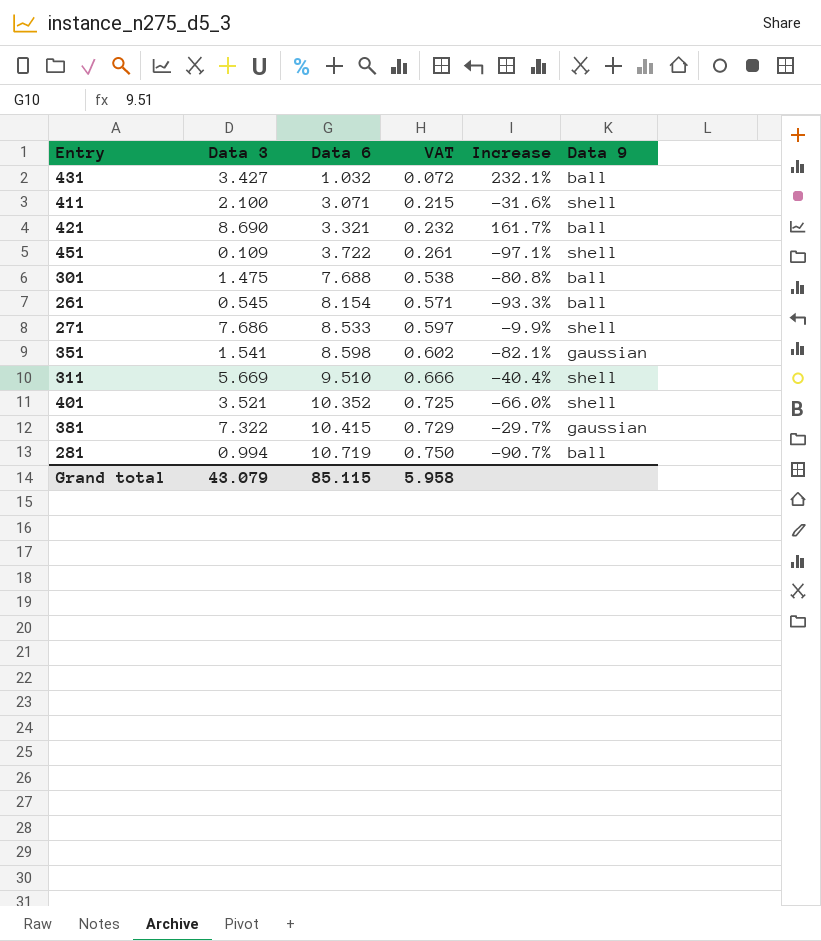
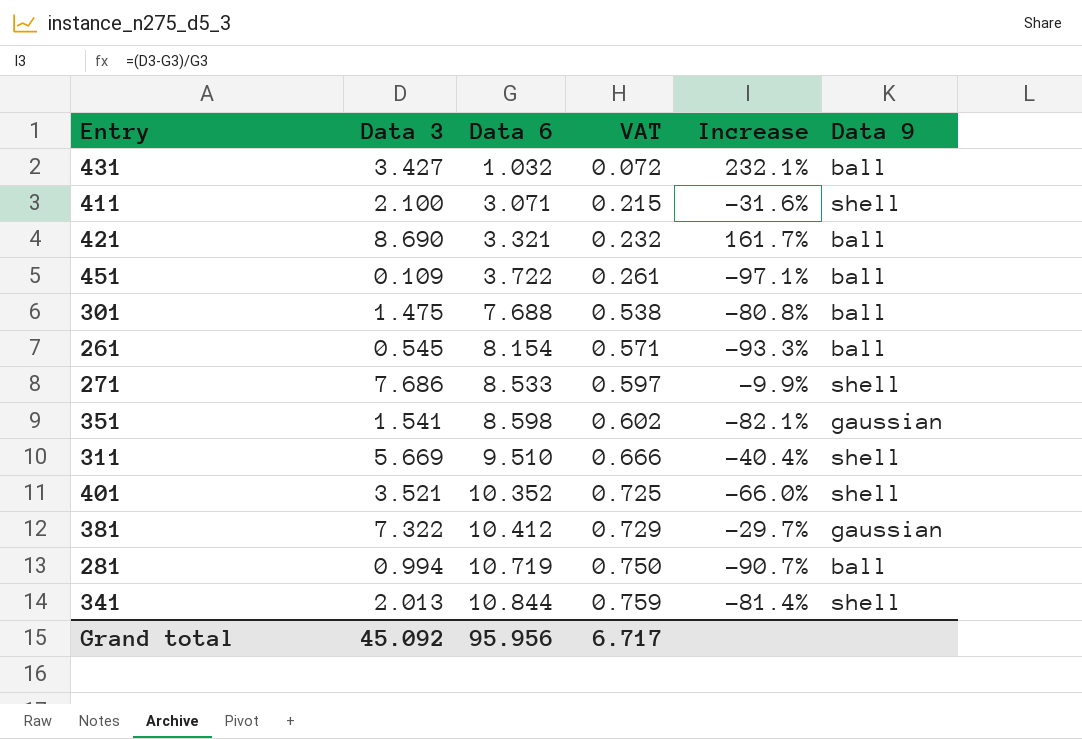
451 | Data 9: shell -> ball
381 | Data 6: 10.415 -> 10.412
row 341: none -> 2.013 | 10.844 | 0.759 | -81.4% | shell
Grand total | Data 3: 43.079 -> 45.092
Grand total | Data 6: 85.115 -> 95.956
Grand total | VAT: 5.958 -> 6.717

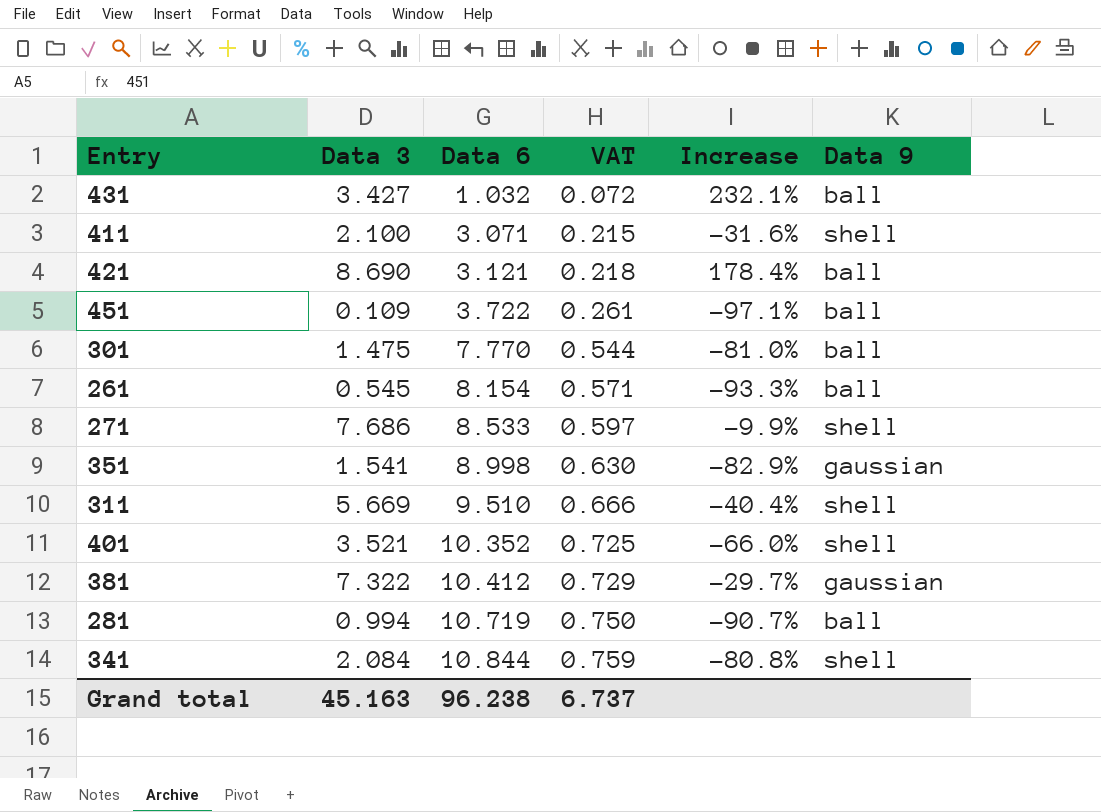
421 | Data 6: 3.321 -> 3.121
421 | VAT: 0.232 -> 0.218
421 | Increase: 161.7% -> 178.4%
301 | Data 6: 7.688 -> 7.770
301 | VAT: 0.538 -> 0.544
301 | Increase: -80.8% -> -81.0%
351 | Data 6: 8.598 -> 8.998
351 | VAT: 0.602 -> 0.630
351 | Increase: -82.1% -> -82.9%
341 | Data 3: 2.013 -> 2.084
341 | Increase: -81.4% -> -80.8%
Grand total | Data 3: 45.092 -> 45.163
Grand total | Data 6: 95.956 -> 96.238
Grand total | VAT: 6.717 -> 6.737

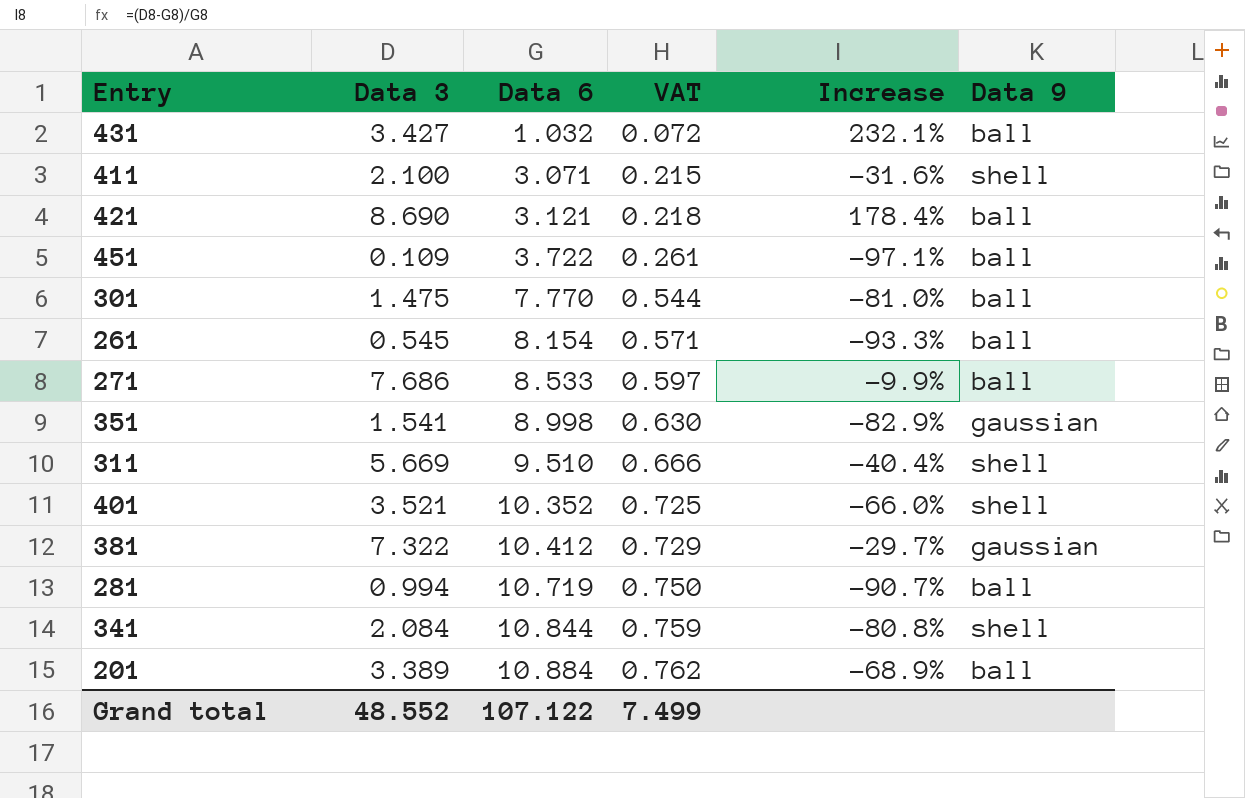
271 | Data 9: shell -> ball
row 201: none -> 3.389 | 10.884 | 0.762 | -68.9% | ball
Grand total | Data 3: 45.163 -> 48.552
Grand total | Data 6: 96.238 -> 107.122
Grand total | VAT: 6.737 -> 7.499

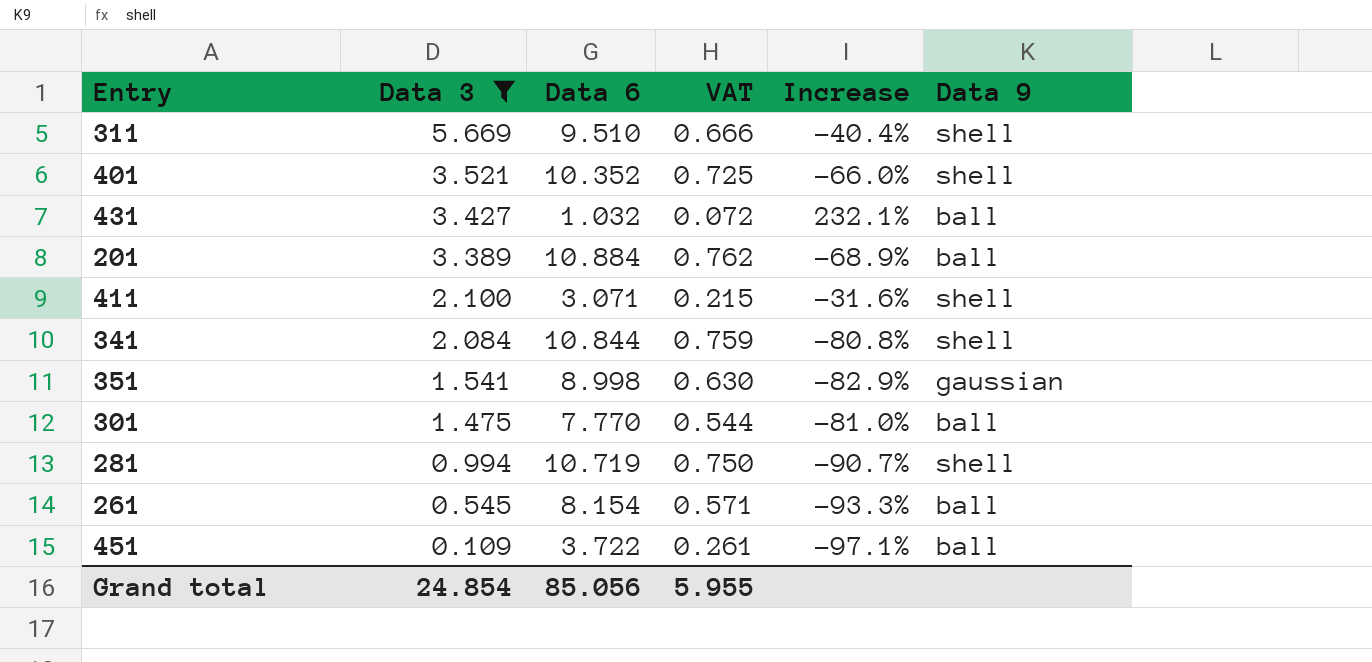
filter: none -> Data 3 <= 5.669
row order: Data 6 ascending -> Data 3 descending
281 | Data 9: ball -> shell
Grand total | Data 3: 48.552 -> 24.854
Grand total | Data 6: 107.122 -> 85.056
Grand total | VAT: 7.499 -> 5.955

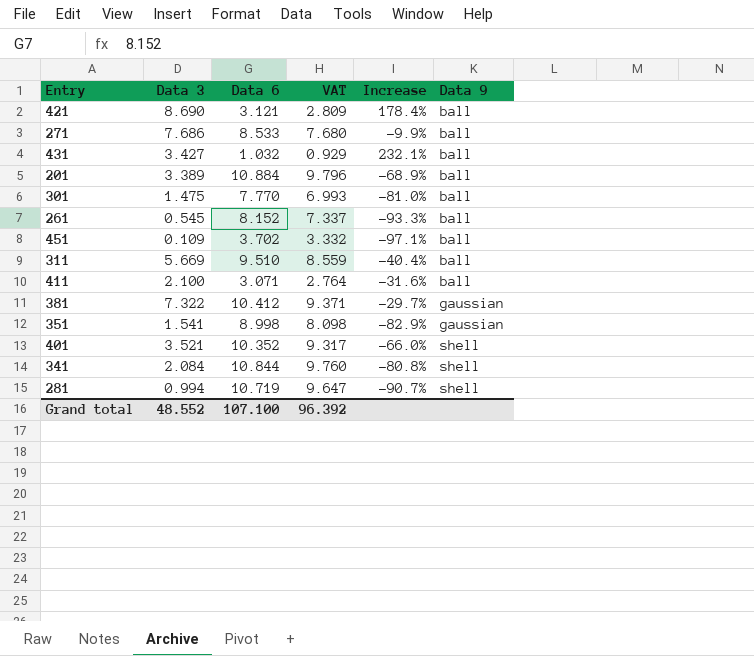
filter: Data 3 <= 5.669 -> none
row order: Data 3 descending -> Data 9 ascending
column VAT | formula: [Data 6] * 0.07 -> [Data 6] * 0.9
261 | Data 6: 8.154 -> 8.152
451 | Data 6: 3.722 -> 3.702
311 | Data 9: shell -> ball
411 | Data 9: shell -> ball
Grand total | Data 3: 24.854 -> 48.552
Grand total | Data 6: 85.056 -> 107.100
Grand total | VAT: 5.955 -> 96.392

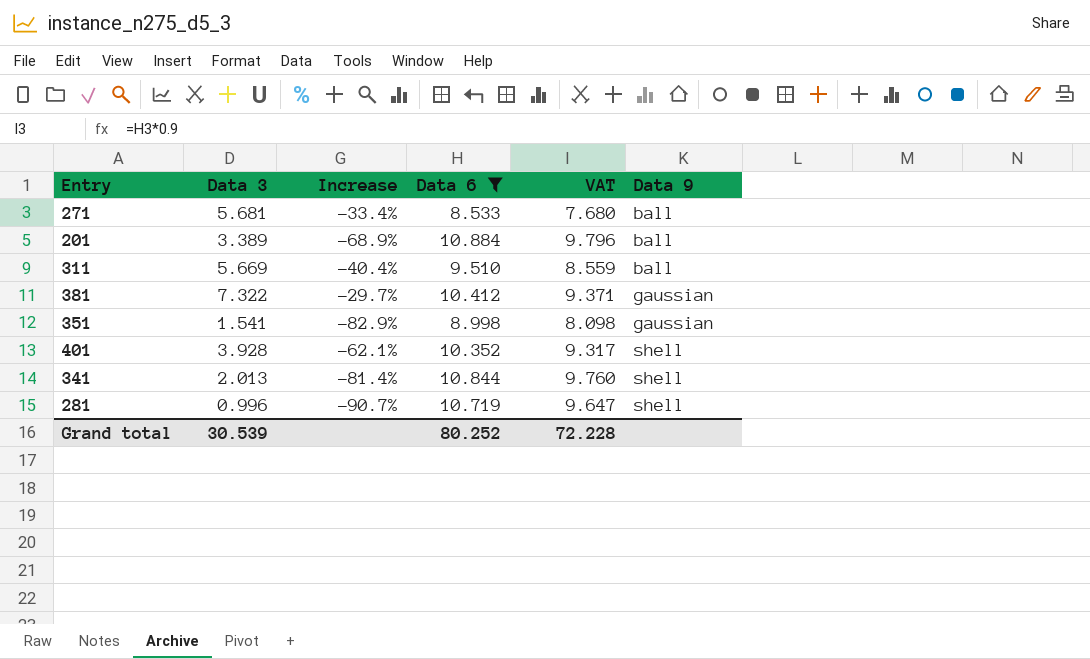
filter: none -> Data 6 >= 8.533
column Increase | position: 5 -> 3
271 | Data 3: 7.686 -> 5.681
271 | Increase: -9.9% -> -33.4%
401 | Data 3: 3.521 -> 3.928
401 | Increase: -66.0% -> -62.1%
341 | Data 3: 2.084 -> 2.013
341 | Increase: -80.8% -> -81.4%
281 | Data 3: 0.994 -> 0.996
Grand total | Data 3: 48.552 -> 30.539
Grand total | Data 6: 107.100 -> 80.252
Grand total | VAT: 96.392 -> 72.228

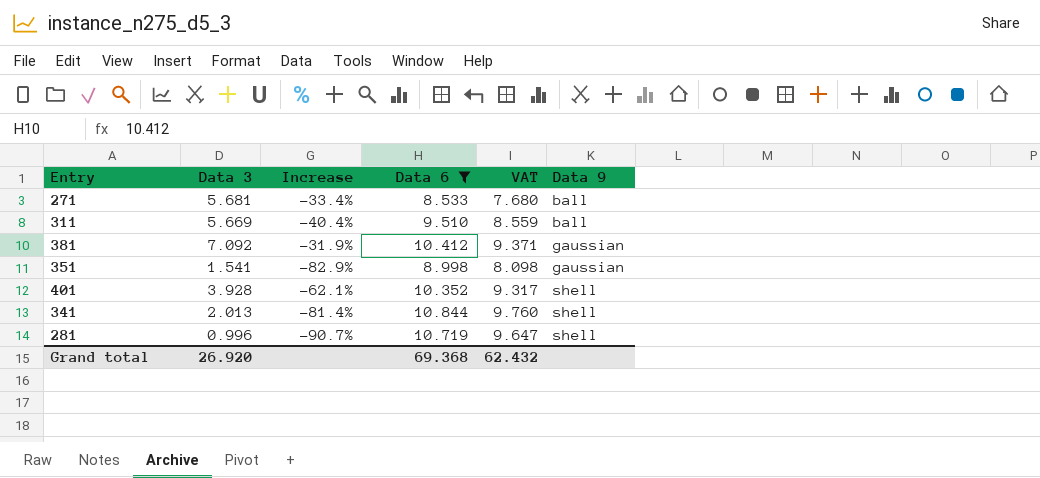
row 201: 3.389 | -68.9% | 10.884 | 9.796 | ball -> none
381 | Data 3: 7.322 -> 7.092
381 | Increase: -29.7% -> -31.9%
Grand total | Data 3: 30.539 -> 26.920
Grand total | Data 6: 80.252 -> 69.368
Grand total | VAT: 72.228 -> 62.432

